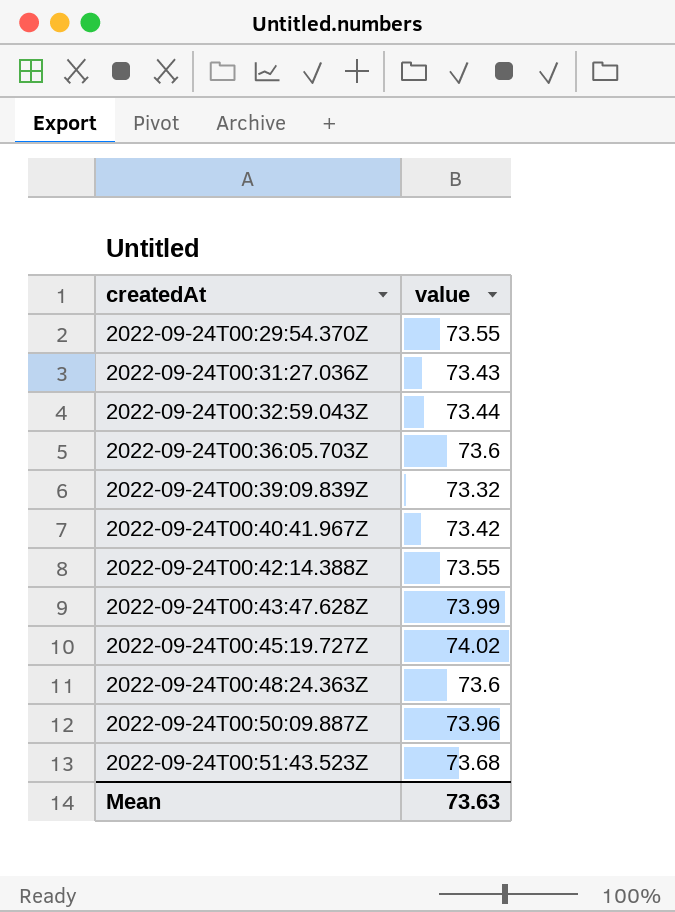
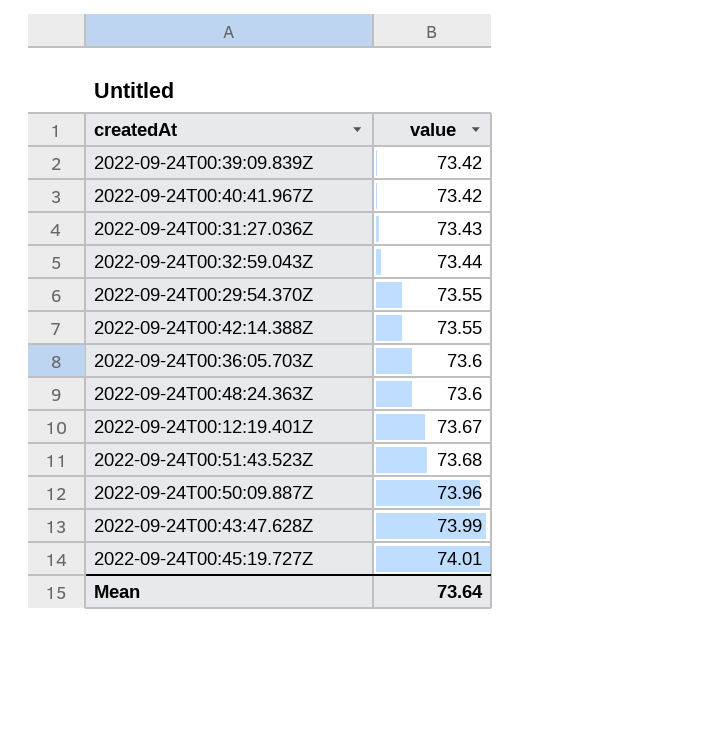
row order: createdAt ascending -> value ascending
2022-09-24T00:39:09.839Z | value: 73.32 -> 73.42
row 2022-09-24T00:12:19.401Z: none -> 73.67
2022-09-24T00:45:19.727Z | value: 74.02 -> 74.01
Mean | value: 73.63 -> 73.64

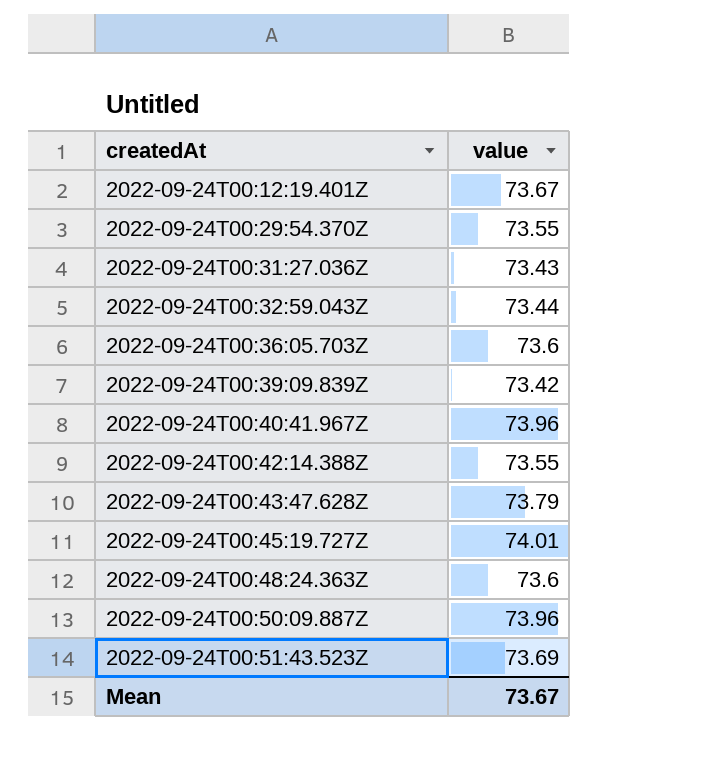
row order: value ascending -> createdAt ascending
2022-09-24T00:40:41.967Z | value: 73.42 -> 73.96
2022-09-24T00:43:47.628Z | value: 73.99 -> 73.79
2022-09-24T00:51:43.523Z | value: 73.68 -> 73.69
Mean | value: 73.64 -> 73.67

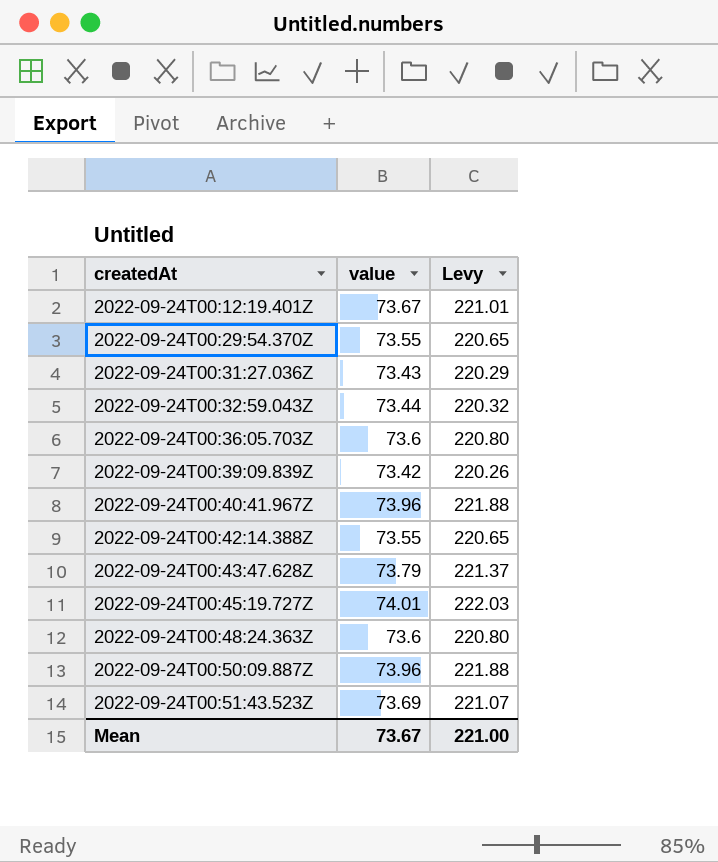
column Levy | formula: none -> [value] * 3

